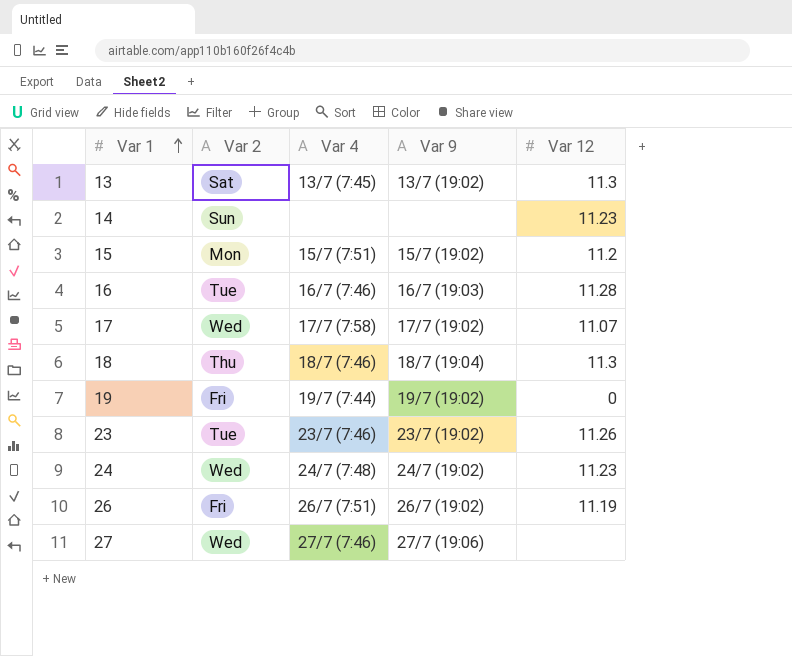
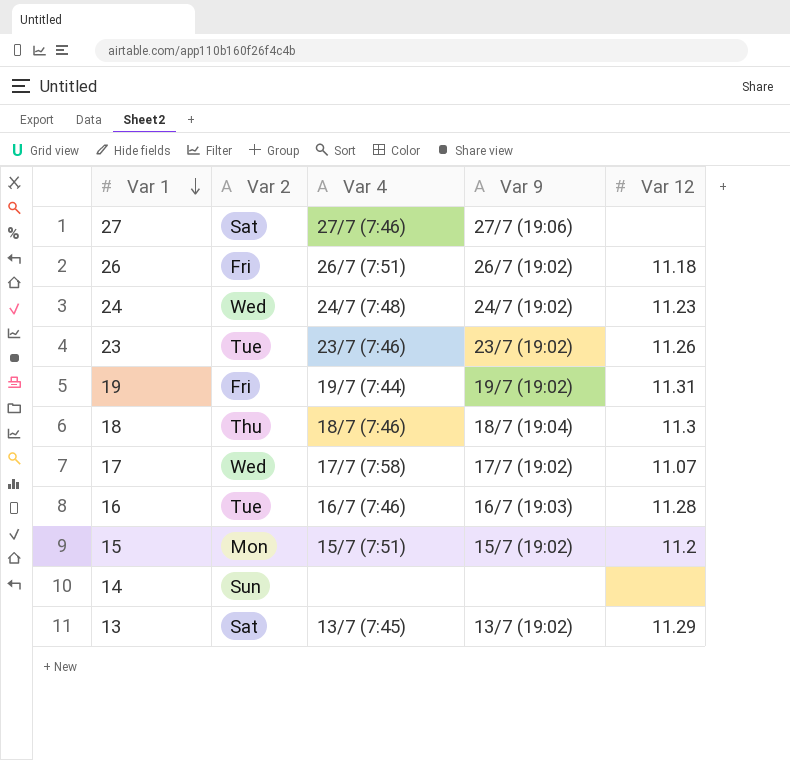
row order: Var 1 ascending -> Var 1 descending
27 | Var 2: Wed -> Sat
26 | Var 12: 11.19 -> 11.18
19 | Var 12: 0 -> 11.31
14 | Var 12: 11.23 -> none
13 | Var 12: 11.3 -> 11.29

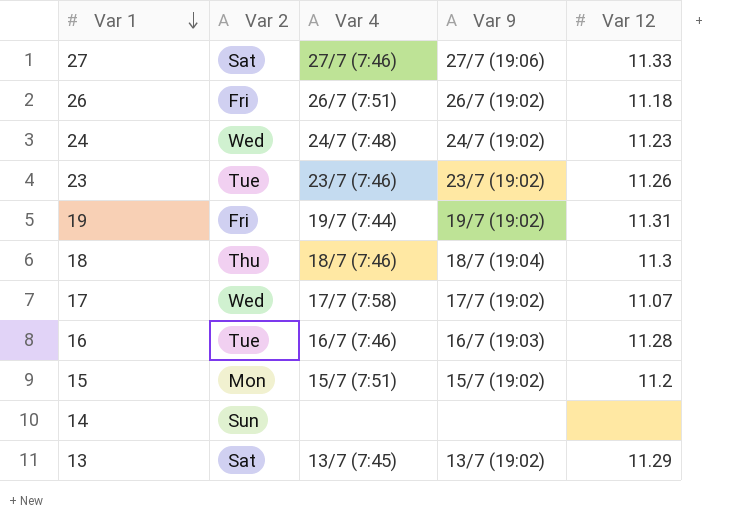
27 | Var 12: none -> 11.33

